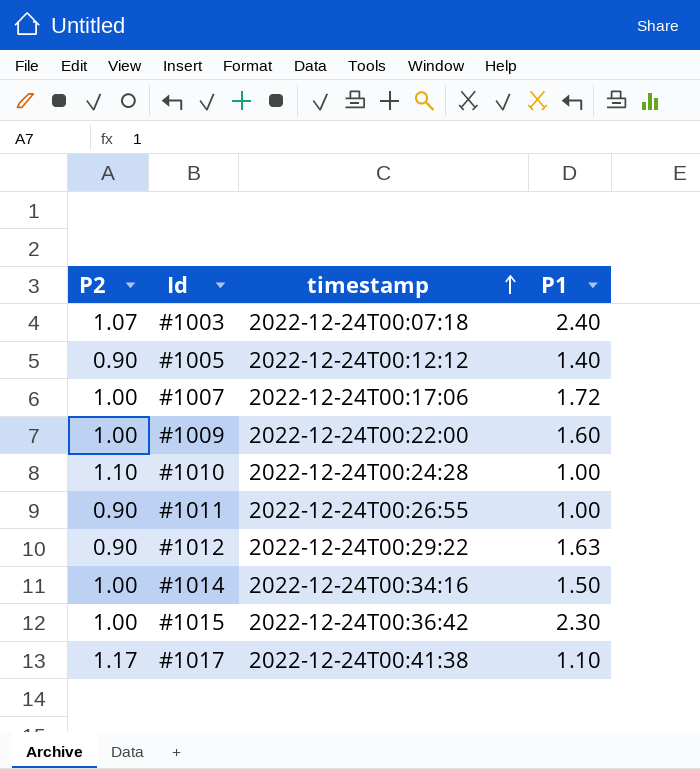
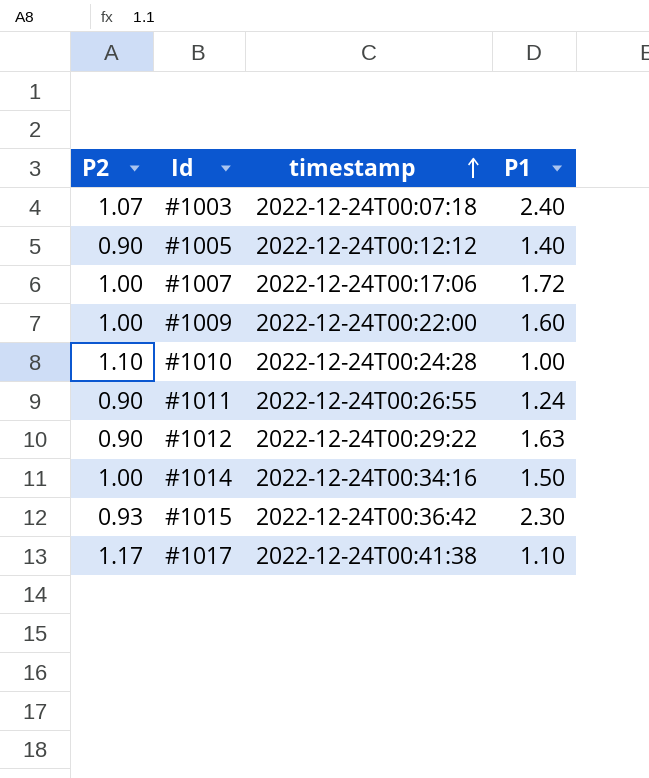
#1011 | P1: 1.00 -> 1.24
#1015 | P2: 1.00 -> 0.93

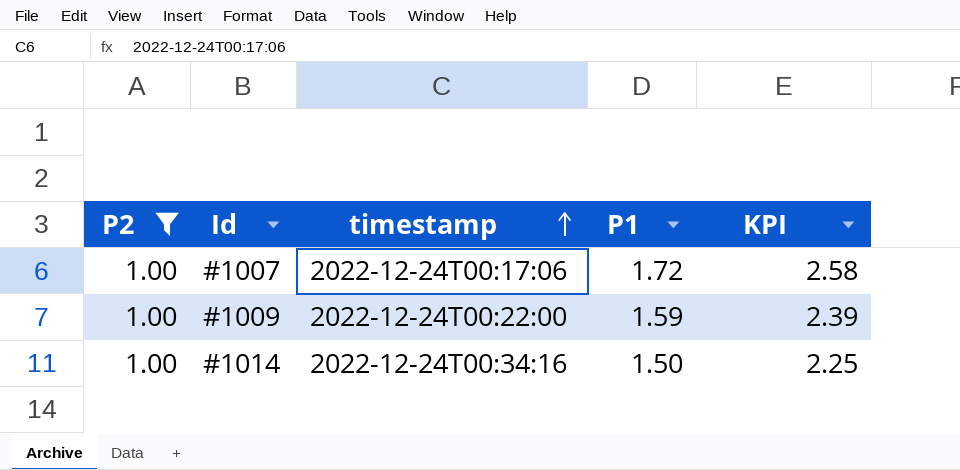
filter: none -> P2 = 1.00
column KPI | formula: none -> [P1] * 1.5
#1009 | P1: 1.60 -> 1.59

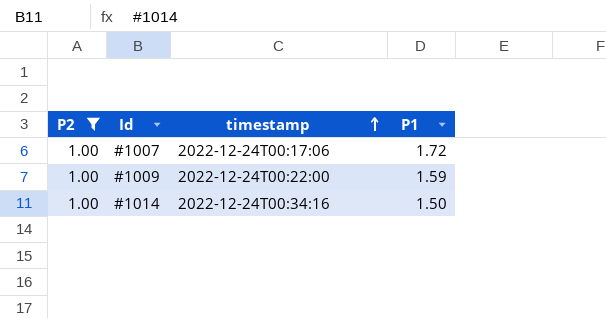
column KPI | formula: [P1] * 1.5 -> none

